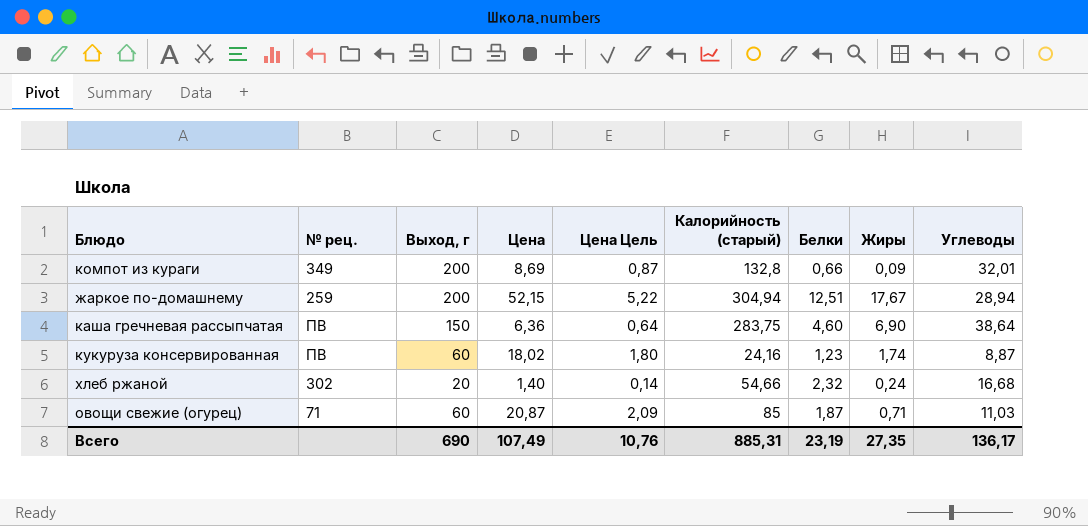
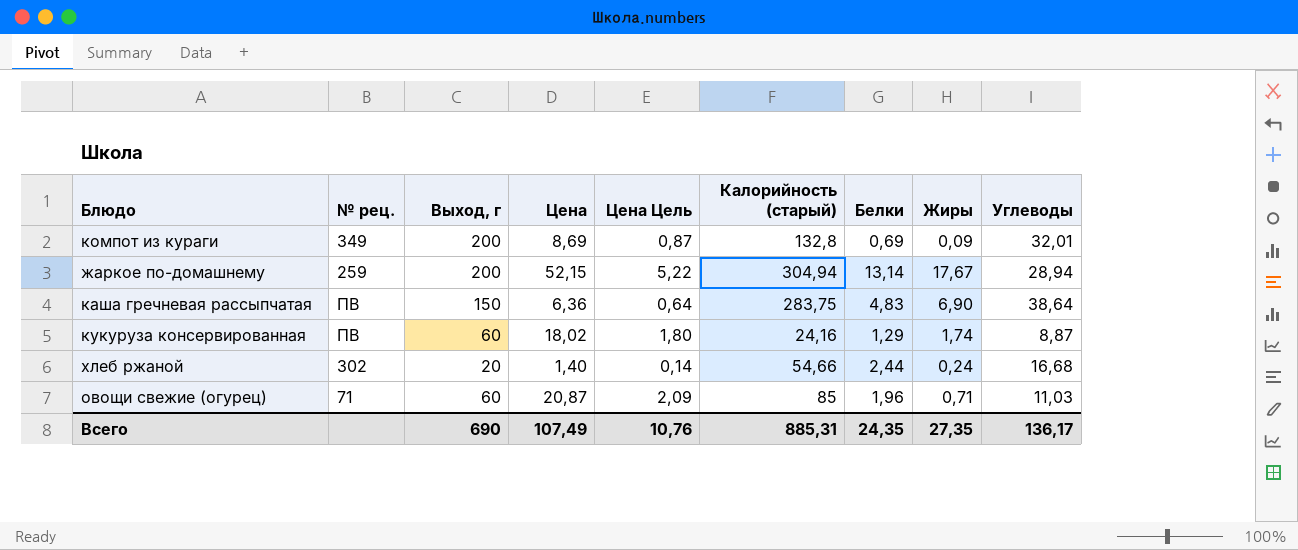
компот из кураги | Белки: 0,66 -> 0,69
жаркое по-домашнему | Белки: 12,51 -> 13,14
каша гречневая рассыпчатая | Белки: 4,60 -> 4,83
кукуруза консервированная | Белки: 1,23 -> 1,29
хлеб ржаной | Белки: 2,32 -> 2,44
овощи свежие (огурец) | Белки: 1,87 -> 1,96
Всего | Белки: 23,19 -> 24,35

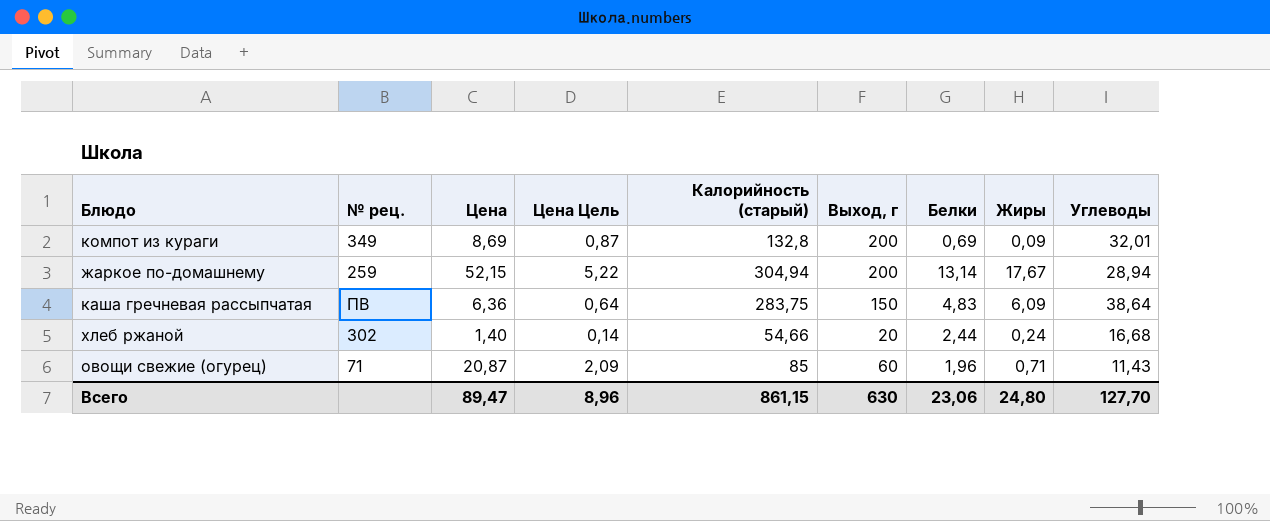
column Выход, г | position: 3 -> 6
row кукуруза консервированная: ПВ | 60 | 18,02 | 1,80 | 24,16 | 1,29 | 1,74 | 8,87 -> none
каша гречневая рассыпчатая | Жиры: 6,90 -> 6,09
овощи свежие (огурец) | Углеводы: 11,03 -> 11,43
Всего | Цена: 107,49 -> 89,47
Всего | Цена Цель: 10,76 -> 8,96
Всего | Калорийность (старый): 885,31 -> 861,15
Всего | Выход, г: 690 -> 630
Всего | Белки: 24,35 -> 23,06
Всего | Жиры: 27,35 -> 24,80
Всего | Углеводы: 136,17 -> 127,70

